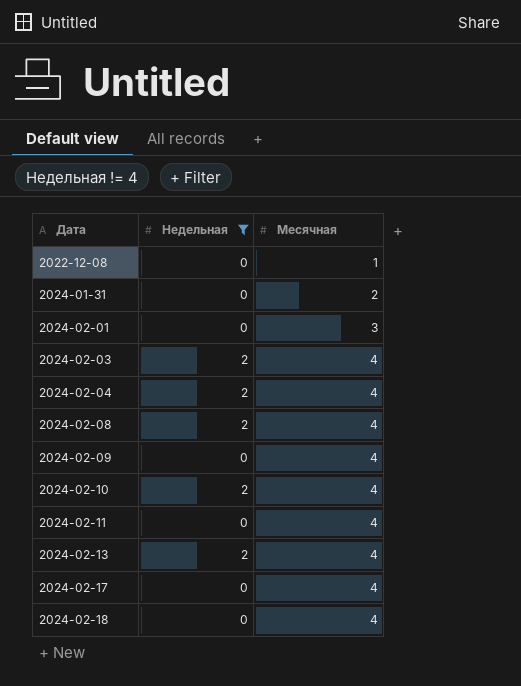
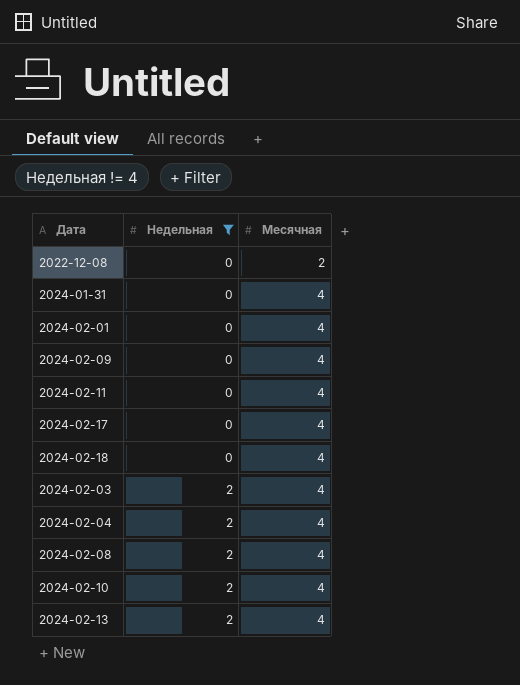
row order: Дата ascending -> Недельная ascending
2022-12-08 | Месячная: 1 -> 2
2024-01-31 | Месячная: 2 -> 4
2024-02-01 | Месячная: 3 -> 4

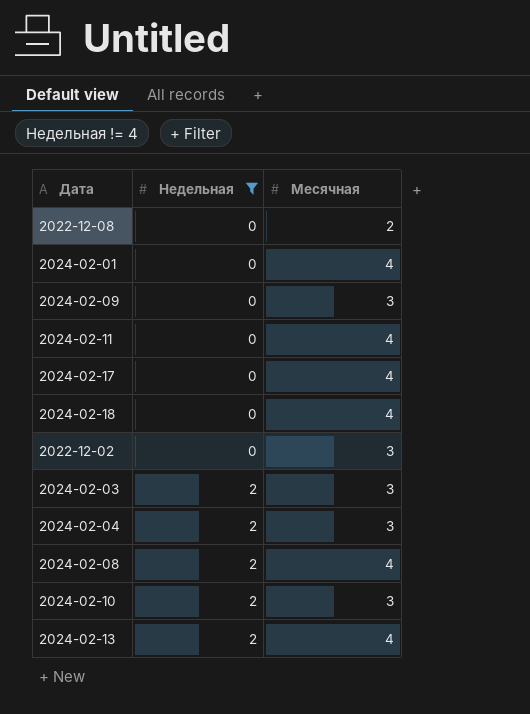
row 2024-01-31: 0 | 4 -> none
2024-02-09 | Месячная: 4 -> 3
row 2022-12-02: none -> 0 | 3
2024-02-03 | Месячная: 4 -> 3
2024-02-04 | Месячная: 4 -> 3
2024-02-10 | Месячная: 4 -> 3

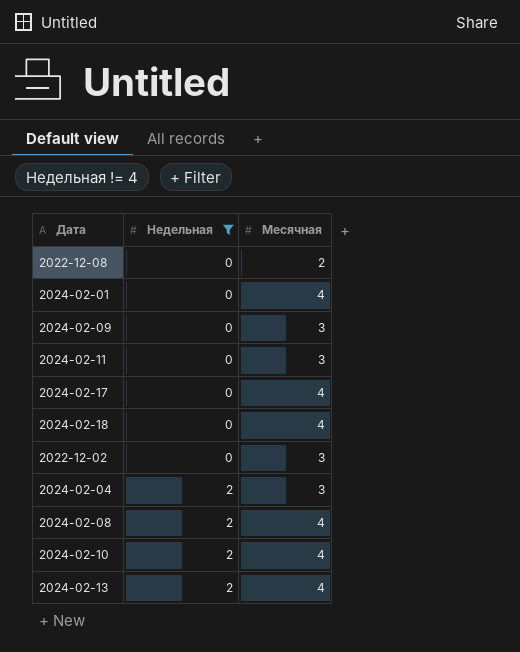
row 2024-02-03: 2 | 3 -> none
2024-02-11 | Месячная: 4 -> 3
2024-02-10 | Месячная: 3 -> 4

